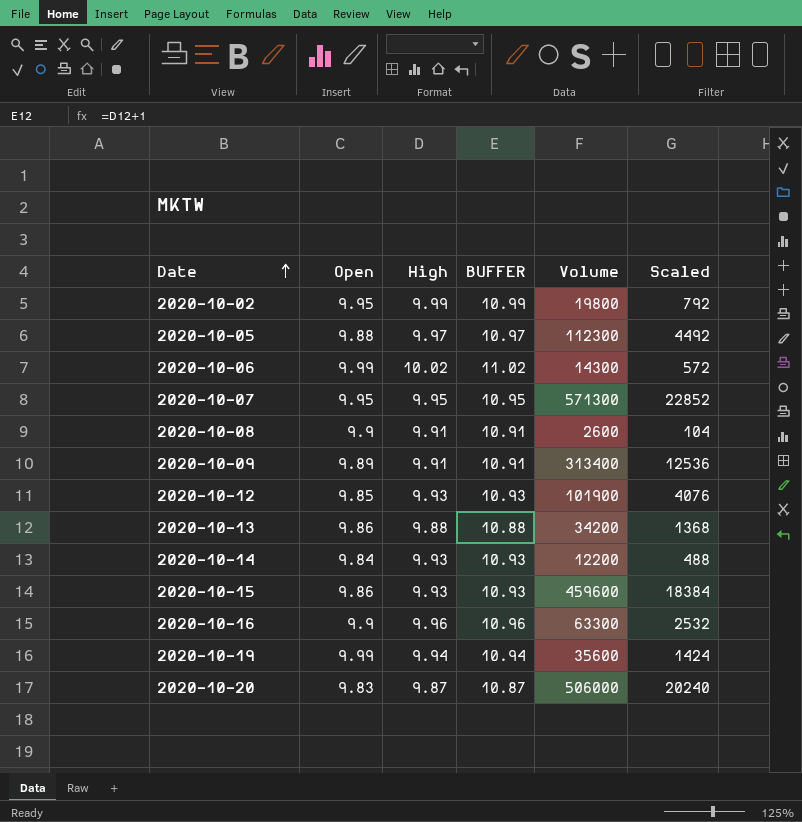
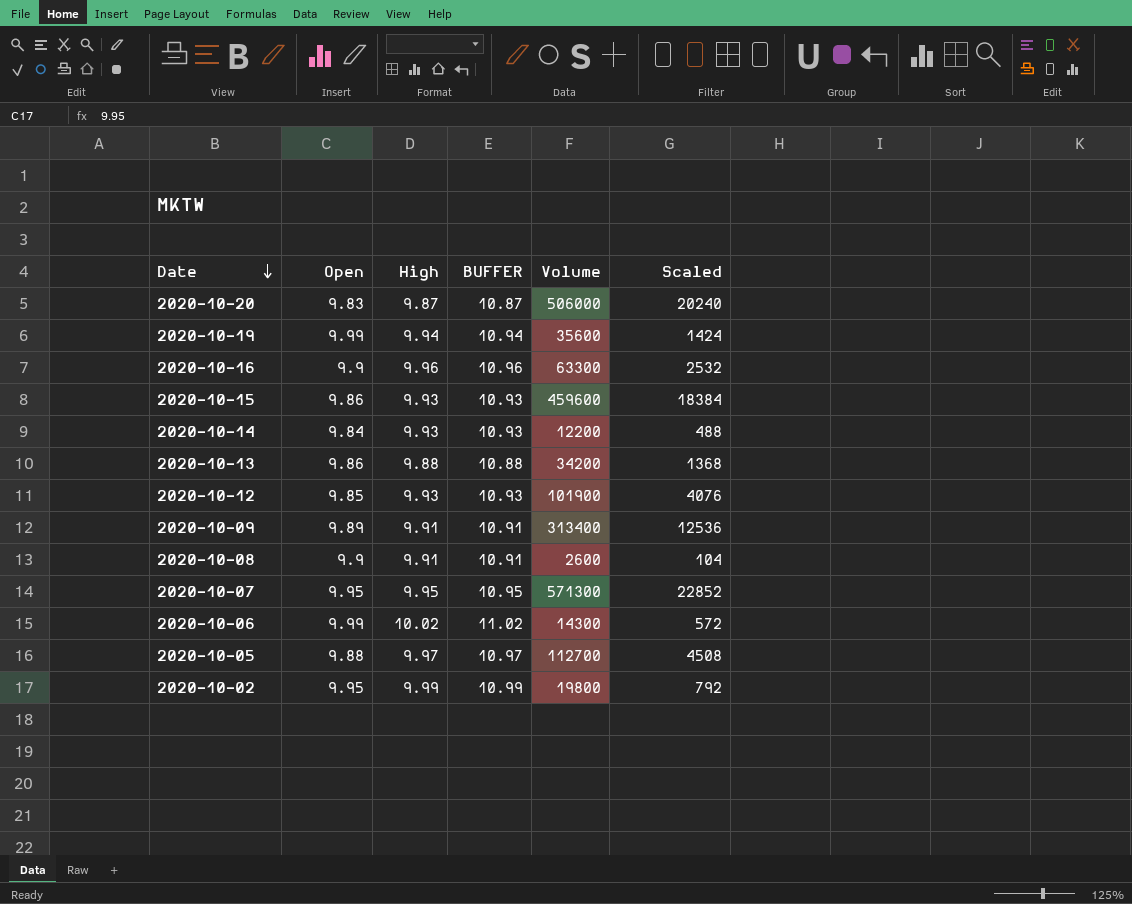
row order: Date ascending -> Date descending
2020-10-05 | Volume: 112300 -> 112700
2020-10-05 | Scaled: 4492 -> 4508

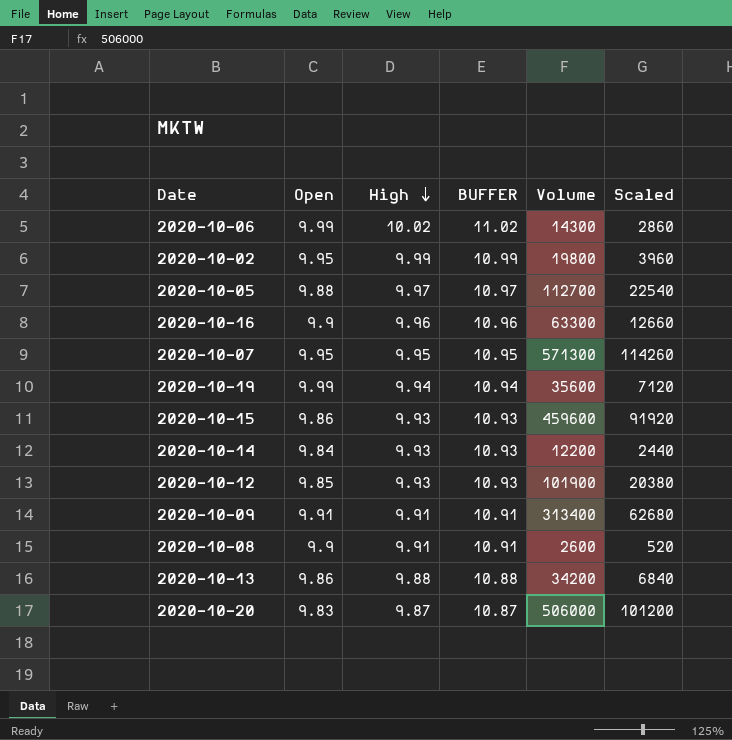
row order: Date descending -> High descending
column Scaled | formula: [Volume] * 0.04 -> [Volume] * 0.2
2020-10-09 | Open: 9.89 -> 9.91

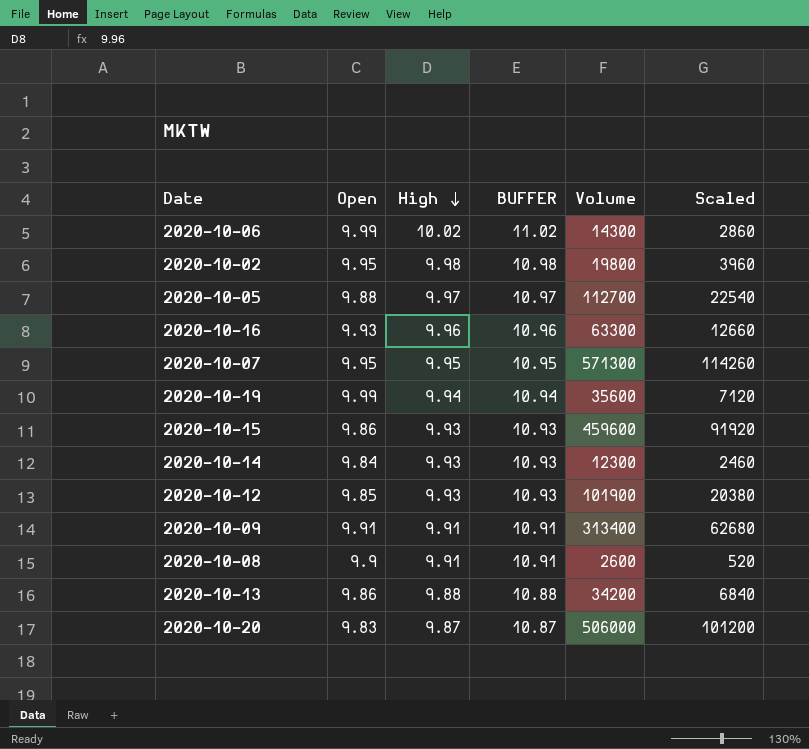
2020-10-02 | High: 9.99 -> 9.98
2020-10-02 | BUFFER: 10.99 -> 10.98
2020-10-16 | Open: 9.9 -> 9.93
2020-10-14 | Volume: 12200 -> 12300
2020-10-14 | Scaled: 2440 -> 2460

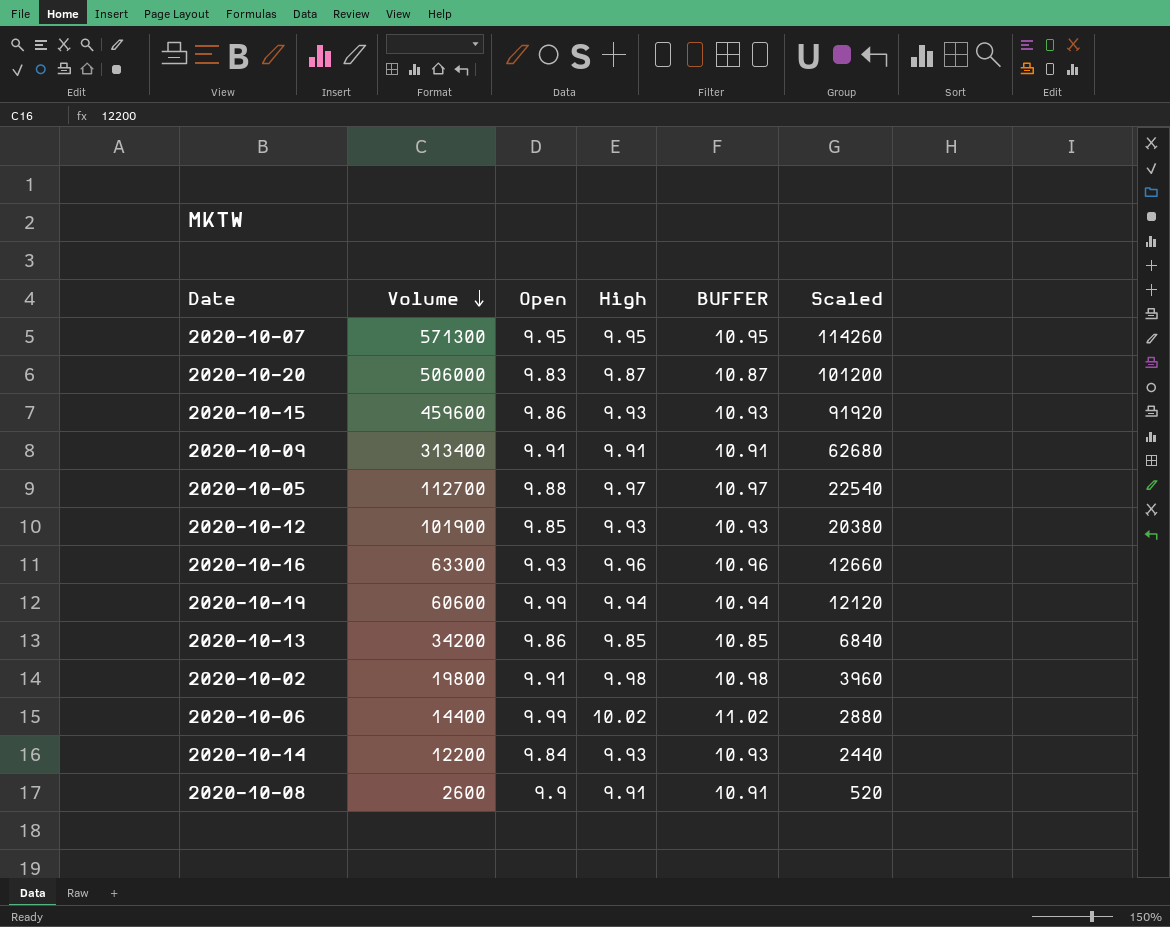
row order: High descending -> Volume descending
column Volume | position: 5 -> 2
2020-10-19 | Volume: 35600 -> 60600
2020-10-19 | Scaled: 7120 -> 12120
2020-10-13 | High: 9.88 -> 9.85
2020-10-13 | BUFFER: 10.88 -> 10.85
2020-10-02 | Open: 9.95 -> 9.91
2020-10-06 | Volume: 14300 -> 14400
2020-10-06 | Scaled: 2860 -> 2880
2020-10-14 | Volume: 12300 -> 12200
2020-10-14 | Scaled: 2460 -> 2440

